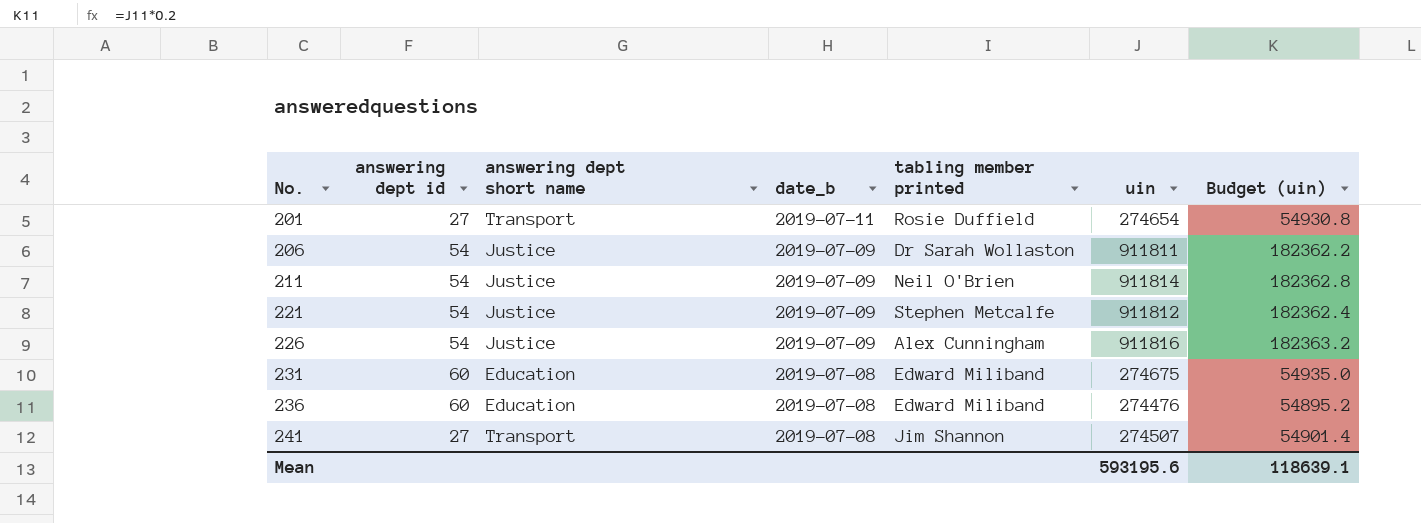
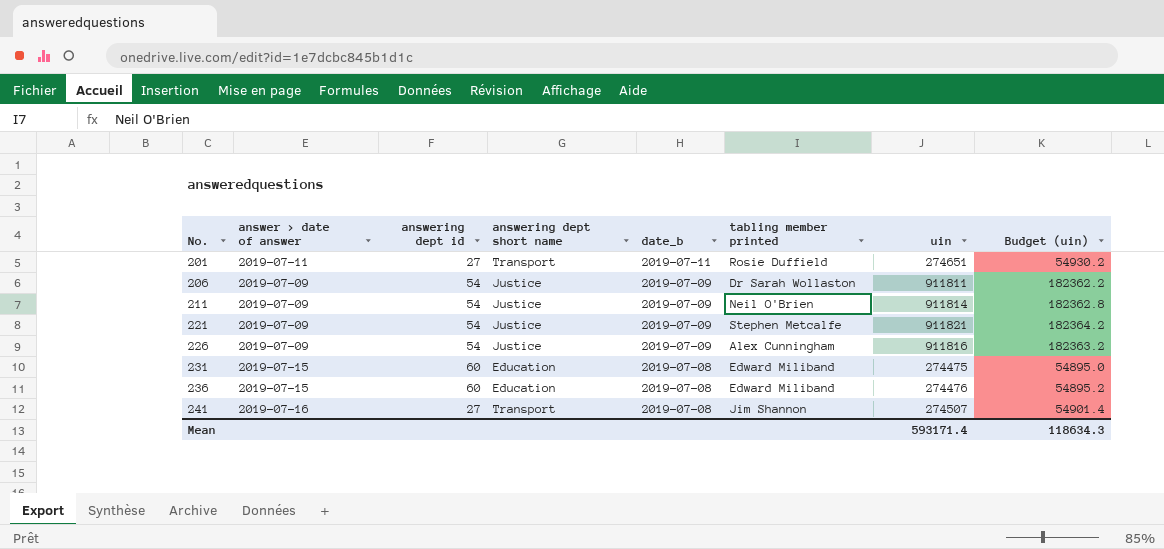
column answer > date of answer | position: none -> 2
201 | uin: 274654 -> 274651
201 | Budget (uin): 54930.8 -> 54930.2
221 | uin: 911812 -> 911821
221 | Budget (uin): 182362.4 -> 182364.2
231 | uin: 274675 -> 274475
231 | Budget (uin): 54935.0 -> 54895.0
Mean | uin: 593195.6 -> 593171.4
Mean | Budget (uin): 118639.1 -> 118634.3

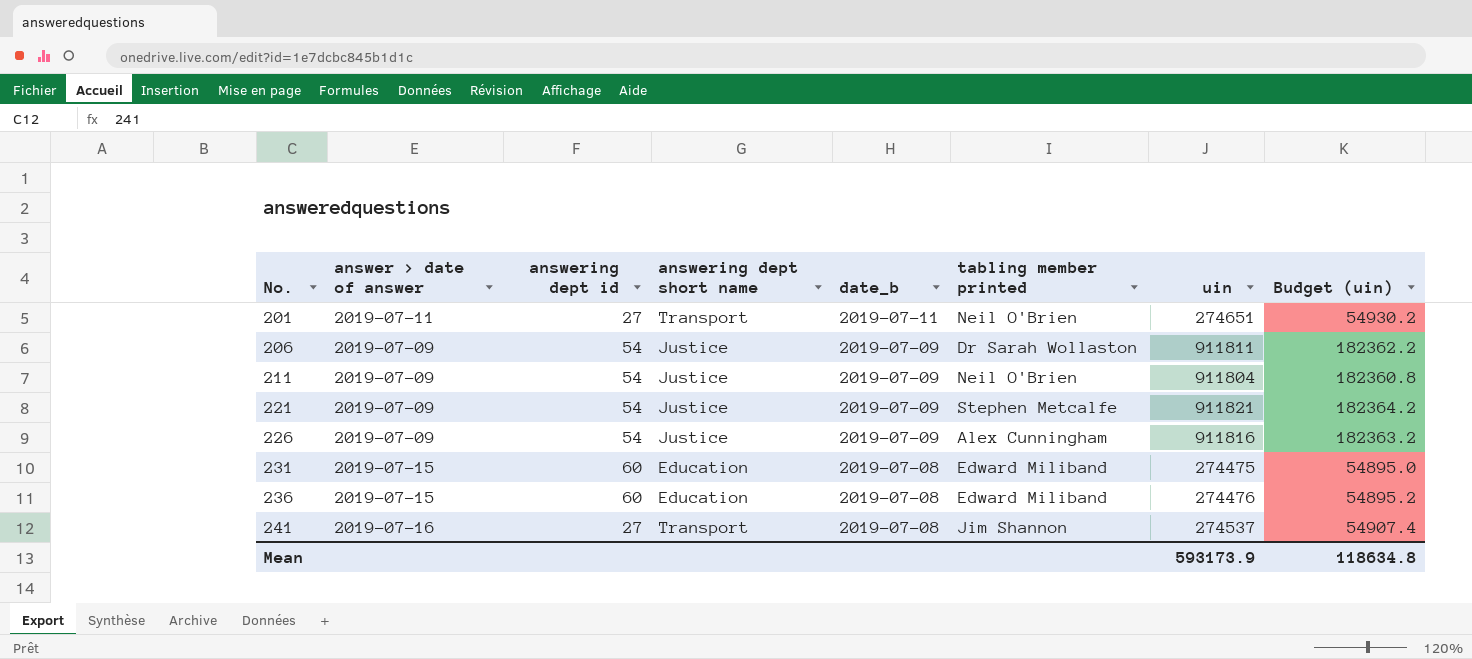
201 | tabling member printed: Rosie Duffield -> Neil O'Brien
211 | uin: 911814 -> 911804
211 | Budget (uin): 182362.8 -> 182360.8
241 | uin: 274507 -> 274537
241 | Budget (uin): 54901.4 -> 54907.4
Mean | uin: 593171.4 -> 593173.9
Mean | Budget (uin): 118634.3 -> 118634.8

